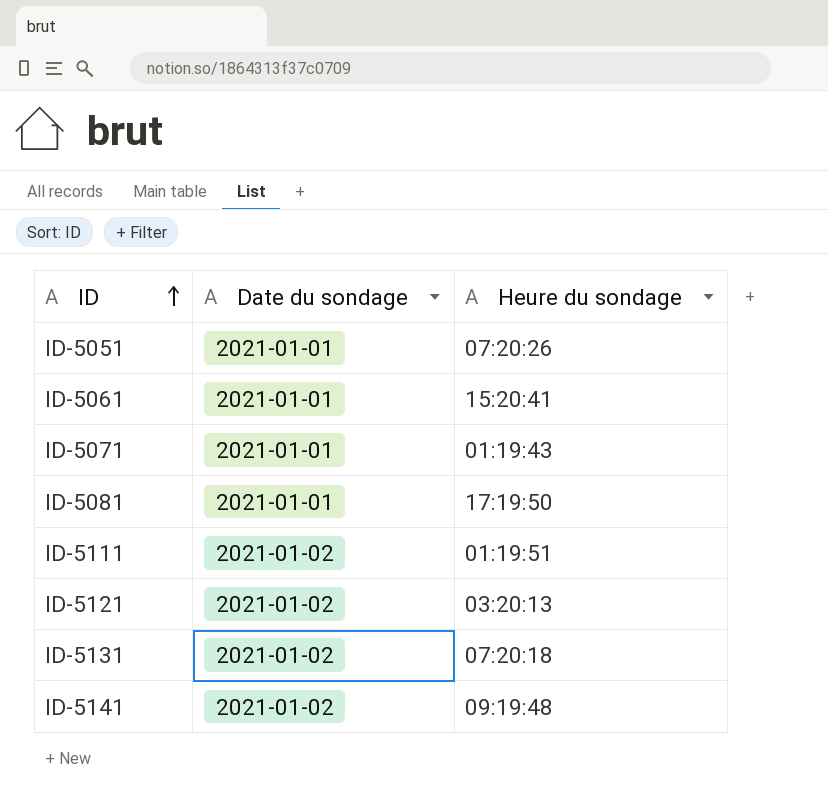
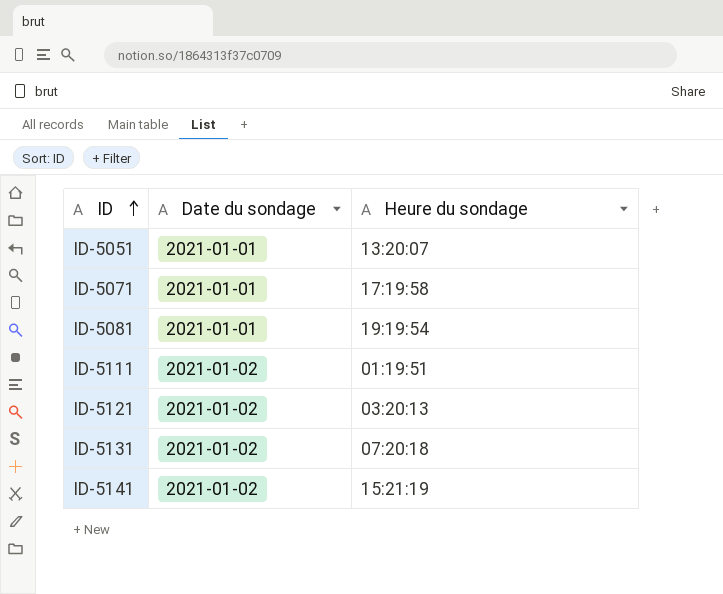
row ID-5061: 2021-01-01 | 15:20:41 -> none
ID-5051 | Heure du sondage: 07:20:26 -> 13:20:07
ID-5071 | Heure du sondage: 01:19:43 -> 17:19:58
ID-5081 | Heure du sondage: 17:19:50 -> 19:19:54
ID-5141 | Heure du sondage: 09:19:48 -> 15:21:19

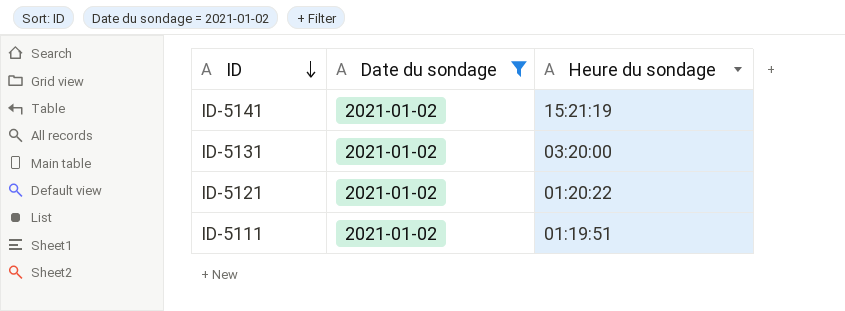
filter: none -> Date du sondage = 2021-01-02
row order: ID ascending -> ID descending
ID-5131 | Heure du sondage: 07:20:18 -> 03:20:00
ID-5121 | Heure du sondage: 03:20:13 -> 01:20:22

